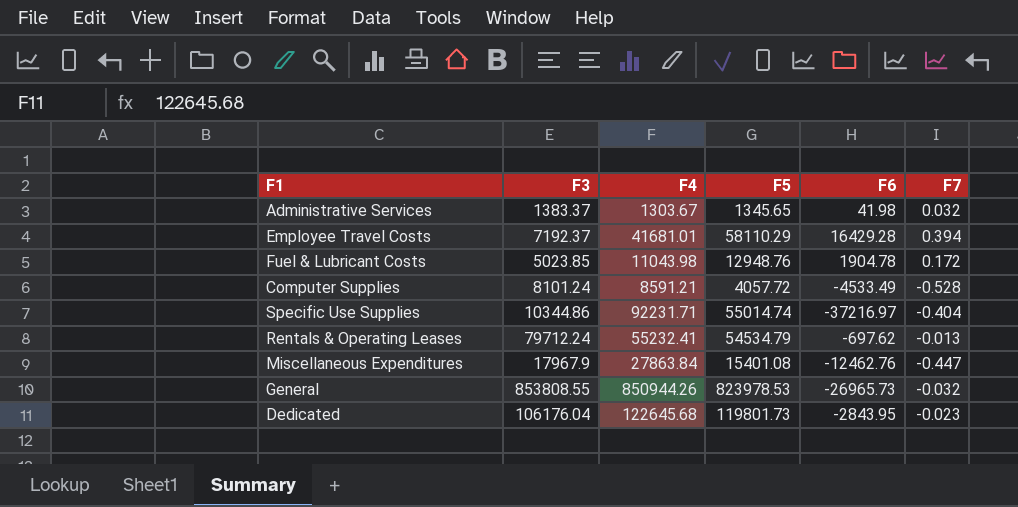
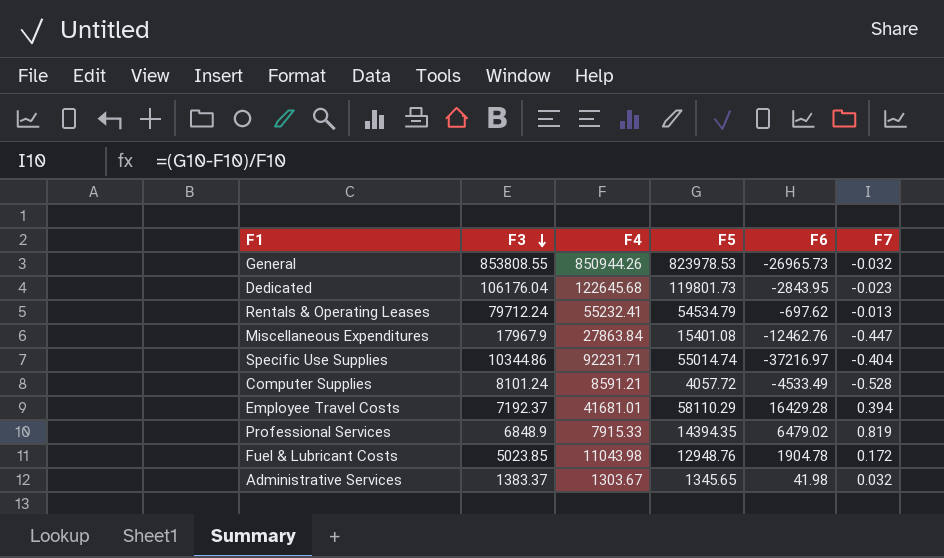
row order: none -> F3 descending
row Professional Services: none -> 6848.9 | 7915.33 | 14394.35 | 6479.02 | 0.819

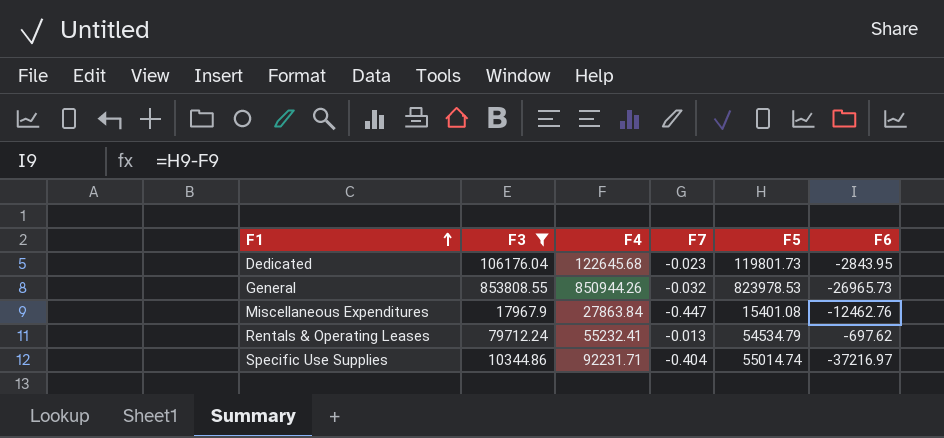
filter: none -> F3 >= 10344.86
row order: F3 descending -> F1 ascending
column F7 | position: 6 -> 4

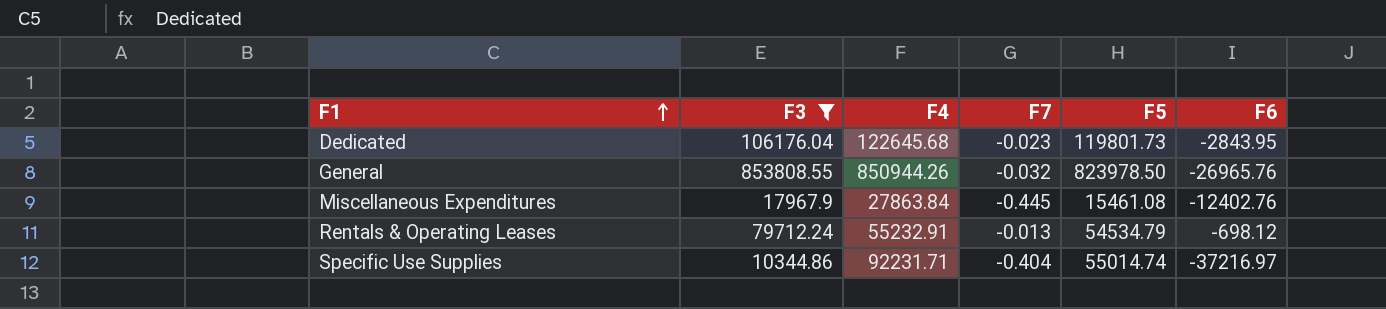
General | F5: 823978.53 -> 823978.50
General | F6: -26965.73 -> -26965.76
Miscellaneous Expenditures | F7: -0.447 -> -0.445
Miscellaneous Expenditures | F5: 15401.08 -> 15461.08
Miscellaneous Expenditures | F6: -12462.76 -> -12402.76
Rentals & Operating Leases | F4: 55232.41 -> 55232.91
Rentals & Operating Leases | F6: -697.62 -> -698.12

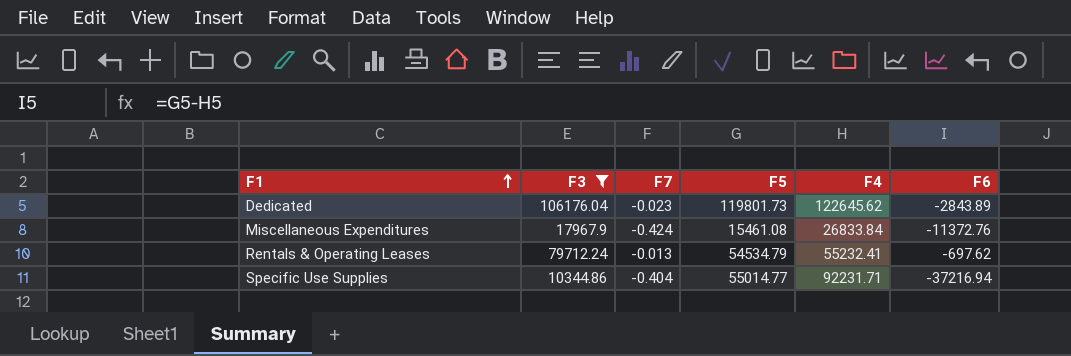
column F4 | position: 3 -> 5
row General: 853808.55 | 850944.26 | -0.032 | 823978.50 | -26965.76 -> none
Dedicated | F4: 122645.68 -> 122645.62
Dedicated | F6: -2843.95 -> -2843.89
Miscellaneous Expenditures | F7: -0.445 -> -0.424
Miscellaneous Expenditures | F4: 27863.84 -> 26833.84
Miscellaneous Expenditures | F6: -12402.76 -> -11372.76
Rentals & Operating Leases | F4: 55232.91 -> 55232.41
Rentals & Operating Leases | F6: -698.12 -> -697.62
Specific Use Supplies | F5: 55014.74 -> 55014.77
Specific Use Supplies | F6: -37216.97 -> -37216.94

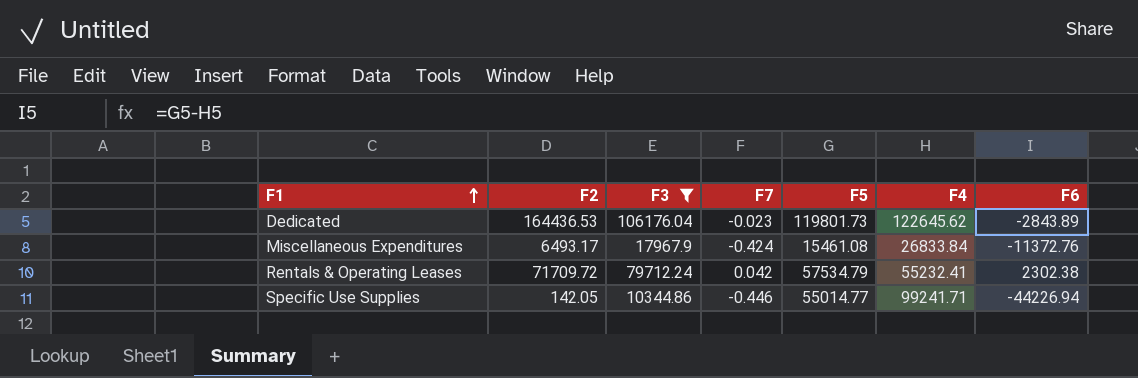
column F2 | position: none -> 2
Rentals & Operating Leases | F7: -0.013 -> 0.042
Rentals & Operating Leases | F5: 54534.79 -> 57534.79
Rentals & Operating Leases | F6: -697.62 -> 2302.38
Specific Use Supplies | F7: -0.404 -> -0.446
Specific Use Supplies | F4: 92231.71 -> 99241.71
Specific Use Supplies | F6: -37216.94 -> -44226.94

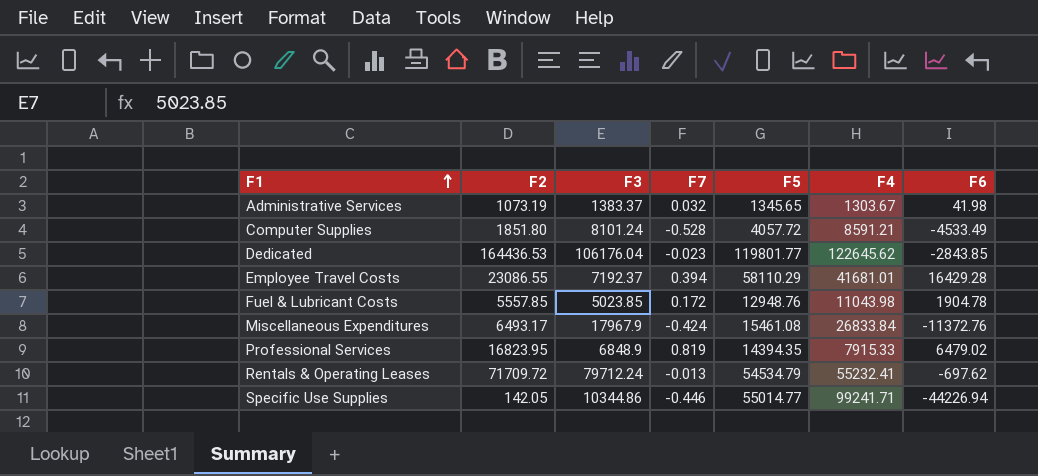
filter: F3 >= 10344.86 -> none
Dedicated | F5: 119801.73 -> 119801.77
Dedicated | F6: -2843.89 -> -2843.85
Rentals & Operating Leases | F7: 0.042 -> -0.013
Rentals & Operating Leases | F5: 57534.79 -> 54534.79
Rentals & Operating Leases | F6: 2302.38 -> -697.62

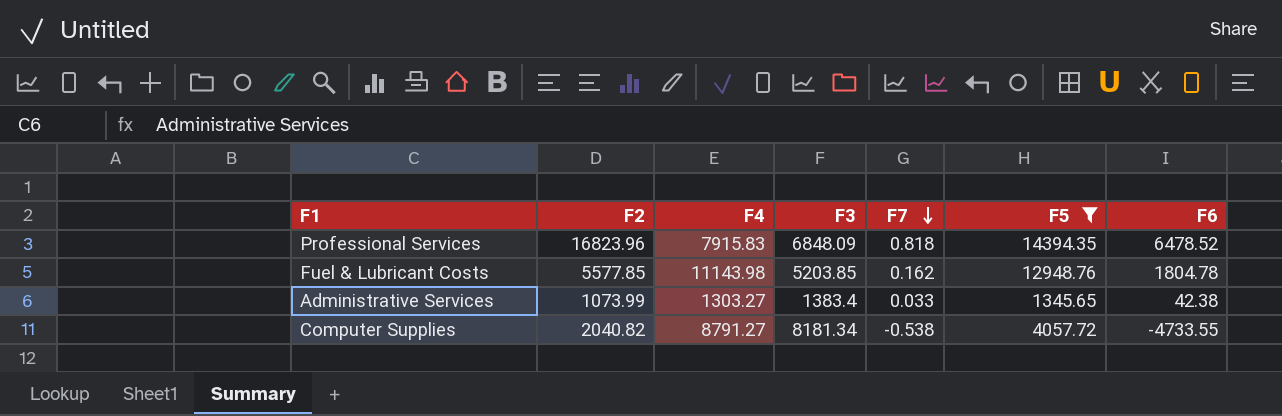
filter: none -> F5 <= 14394.35
row order: F1 ascending -> F7 descending
column F4 | position: 6 -> 3
Professional Services | F2: 16823.95 -> 16823.96
Professional Services | F4: 7915.33 -> 7915.83
Professional Services | F3: 6848.9 -> 6848.09
Professional Services | F7: 0.819 -> 0.818
Professional Services | F6: 6479.02 -> 6478.52
Fuel & Lubricant Costs | F2: 5557.85 -> 5577.85
Fuel & Lubricant Costs | F4: 11043.98 -> 11143.98
Fuel & Lubricant Costs | F3: 5023.85 -> 5203.85
Fuel & Lubricant Costs | F7: 0.172 -> 0.162
Fuel & Lubricant Costs | F6: 1904.78 -> 1804.78
Administrative Services | F2: 1073.19 -> 1073.99
Administrative Services | F4: 1303.67 -> 1303.27
Administrative Services | F3: 1383.37 -> 1383.4
Administrative Services | F7: 0.032 -> 0.033
Administrative Services | F6: 41.98 -> 42.38
Computer Supplies | F2: 1851.80 -> 2040.82
Computer Supplies | F4: 8591.21 -> 8791.27
Computer Supplies | F3: 8101.24 -> 8181.34
Computer Supplies | F7: -0.528 -> -0.538
Computer Supplies | F6: -4533.49 -> -4733.55

